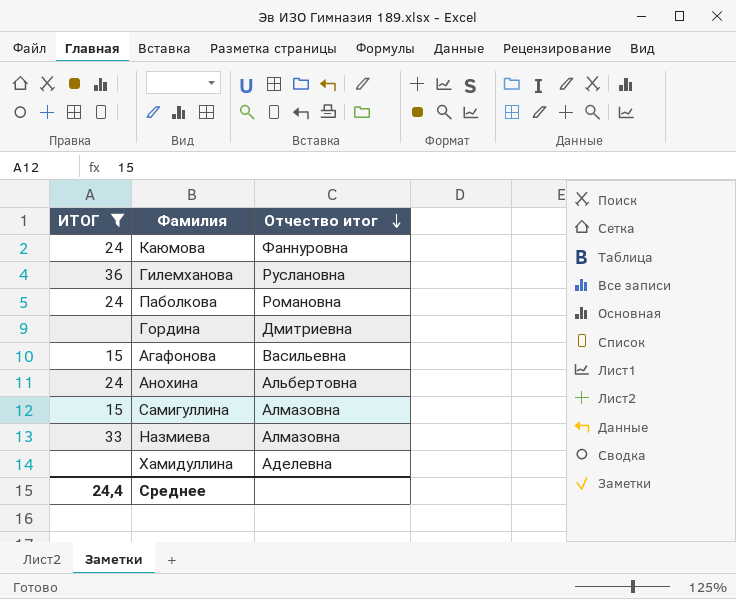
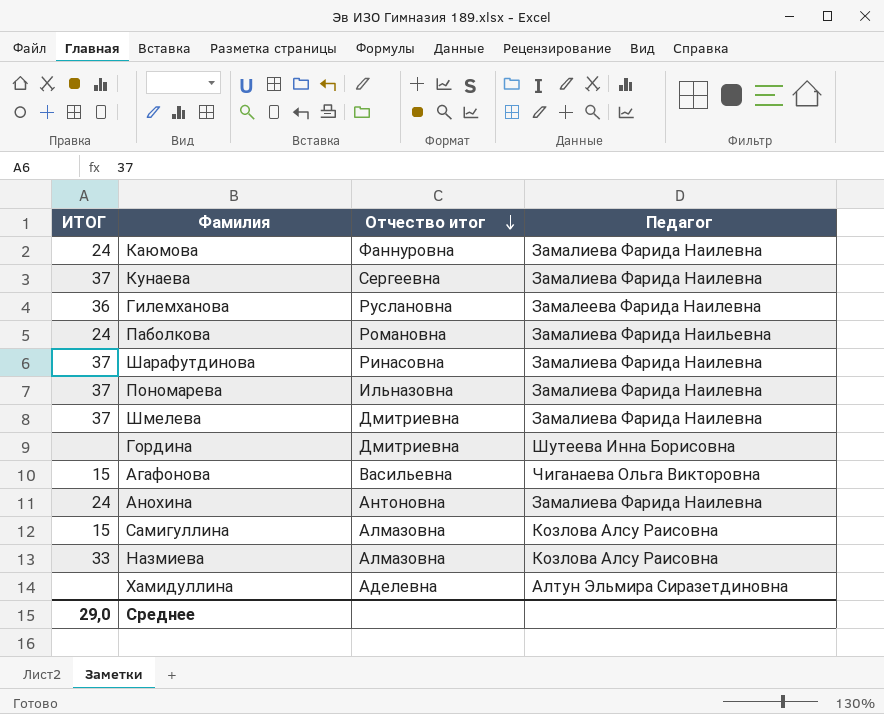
filter: ИТОГ != 37 -> none
column Педагог | position: none -> 4
Анохина | Отчество итог: Альбертовна -> Антоновна
Среднее | ИТОГ: 24,4 -> 29,0

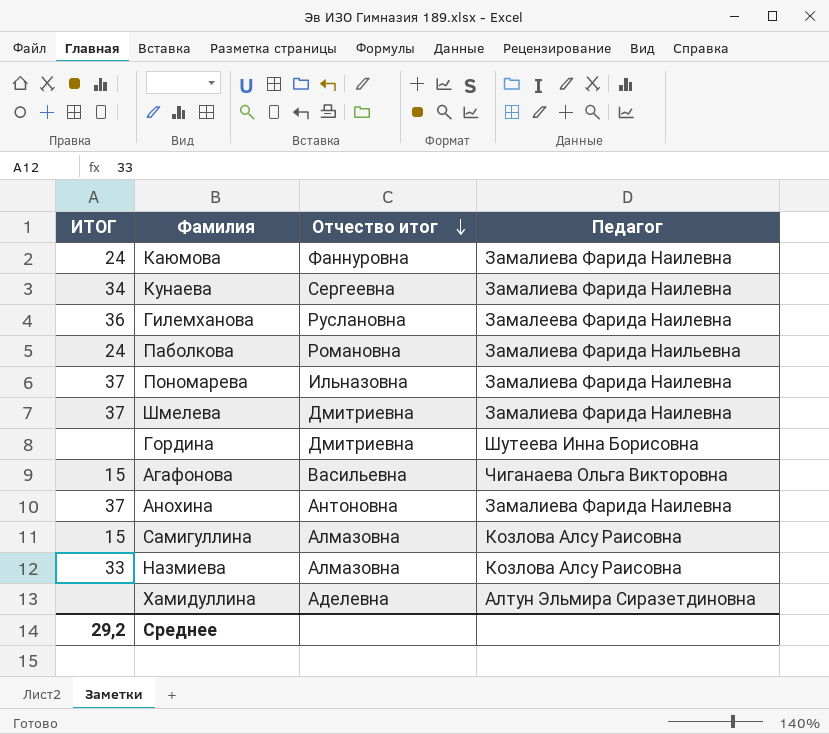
row Шарафутдинова: 37 | Ринасовна | Замалиева Фарида Наилевна -> none
Кунаева | ИТОГ: 37 -> 34
Анохина | ИТОГ: 24 -> 37
Среднее | ИТОГ: 29,0 -> 29,2

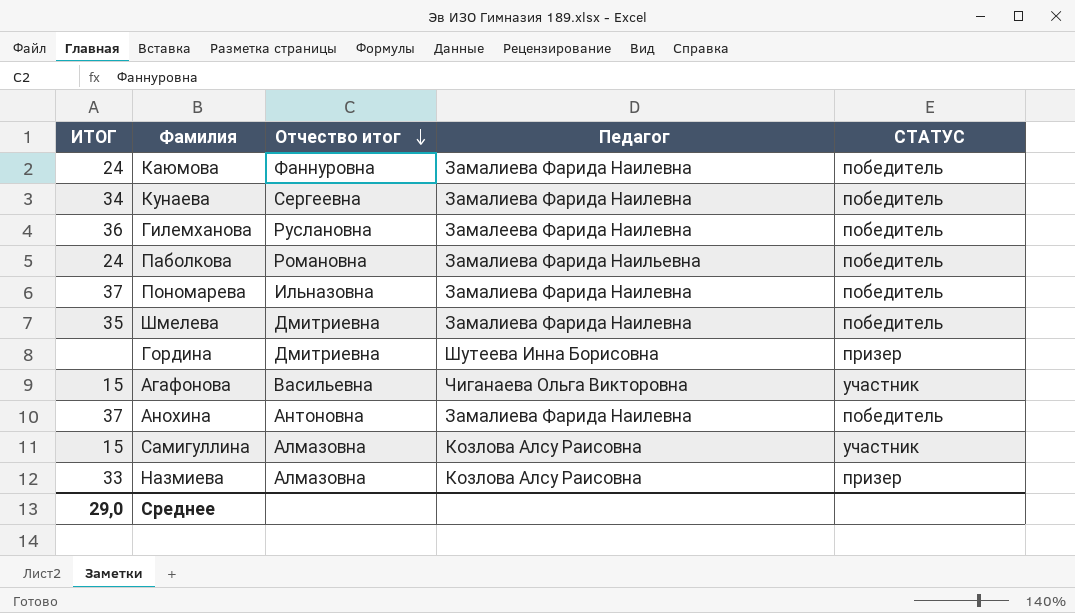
column СТАТУС | position: none -> 5
row Хамидуллина: none | Аделевна | Алтун Эльмира Сиразетдиновна -> none
Шмелева | ИТОГ: 37 -> 35
Среднее | ИТОГ: 29,2 -> 29,0

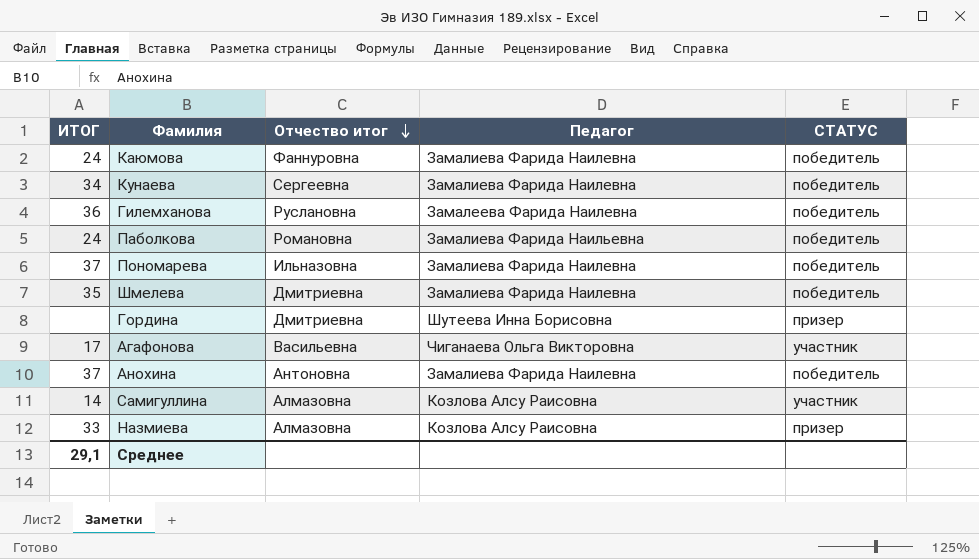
Агафонова | ИТОГ: 15 -> 17
Самигуллина | ИТОГ: 15 -> 14
Среднее | ИТОГ: 29,0 -> 29,1

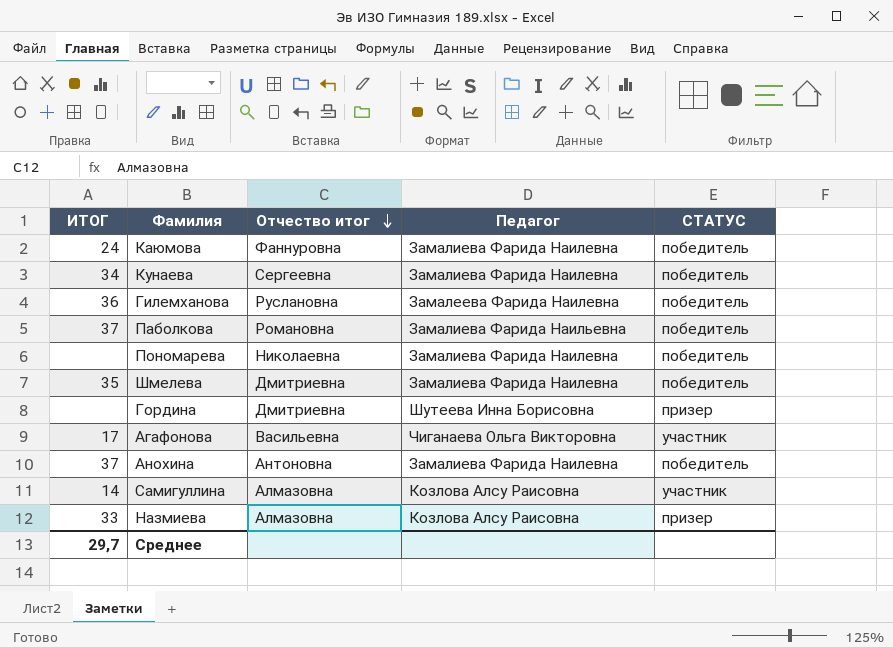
Паболкова | ИТОГ: 24 -> 37
Пономарева | ИТОГ: 37 -> none
Пономарева | Отчество итог: Ильназовна -> Николаевна
Среднее | ИТОГ: 29,1 -> 29,7

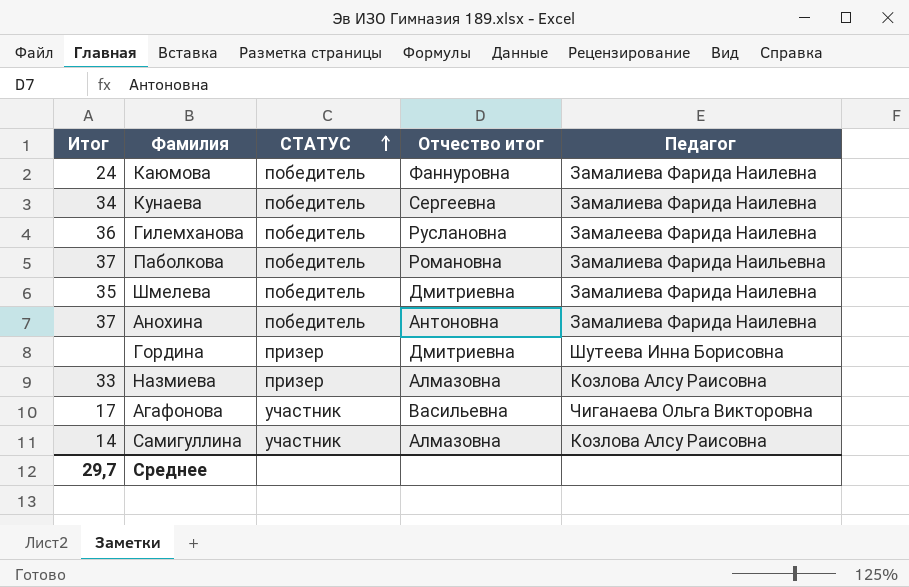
row order: Отчество итог descending -> СТАТУС ascending
column name: ИТОГ -> Итог
column СТАТУС | position: 5 -> 3
row Пономарева: none | Николаевна | Замалиева Фарида Наилевна | победитель -> none

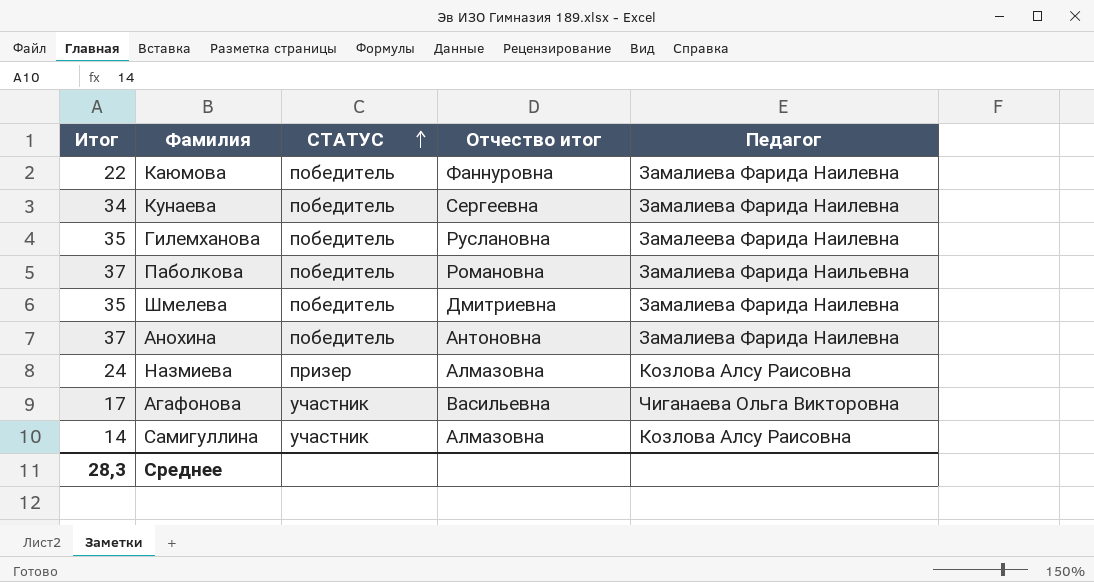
row Гордина: none | призер | Дмитриевна | Шутеева Инна Борисовна -> none
Каюмова | Итог: 24 -> 22
Гилемханова | Итог: 36 -> 35
Назмиева | Итог: 33 -> 24
Среднее | Итог: 29,7 -> 28,3

